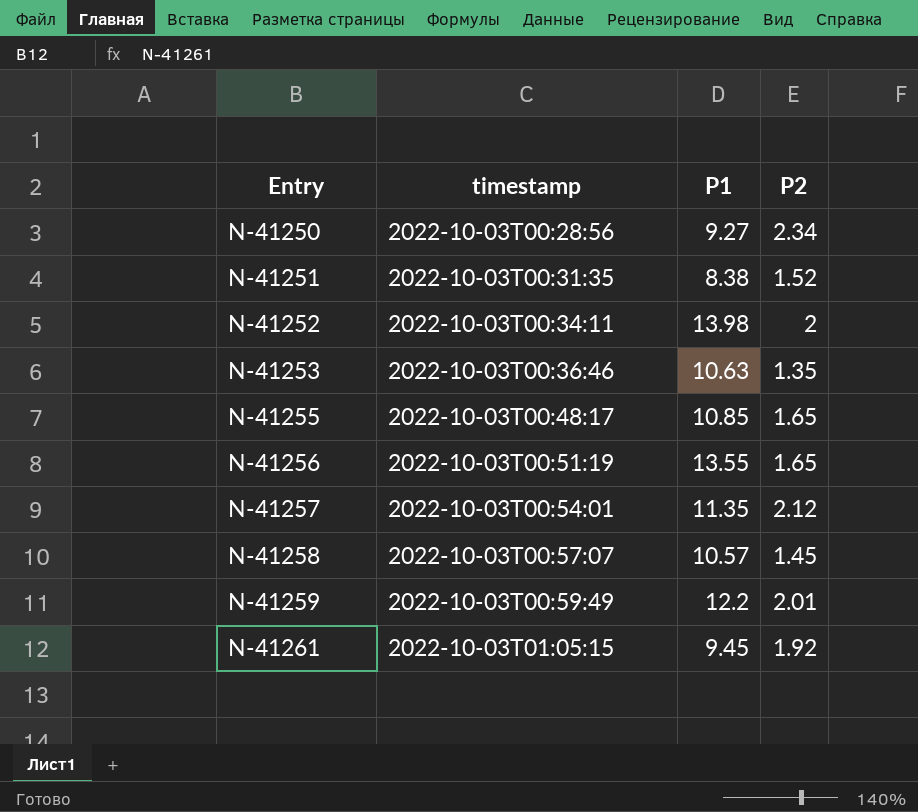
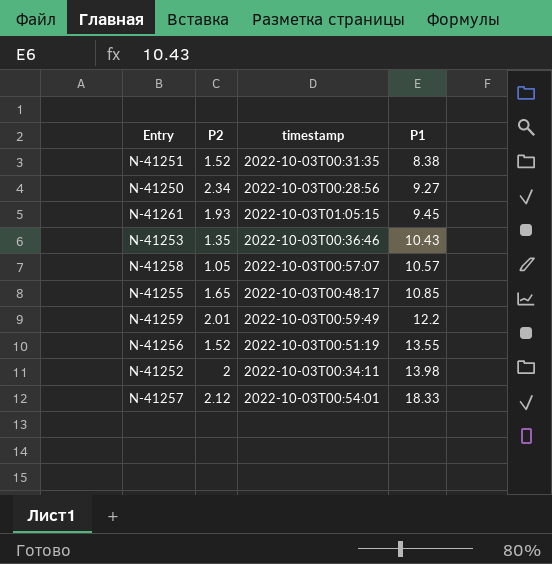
row order: Entry ascending -> P1 ascending
column P2 | position: 4 -> 2
N-41261 | P2: 1.92 -> 1.93
N-41253 | P1: 10.63 -> 10.43
N-41258 | P2: 1.45 -> 1.05
N-41256 | P2: 1.65 -> 1.52
N-41257 | P1: 11.35 -> 18.33

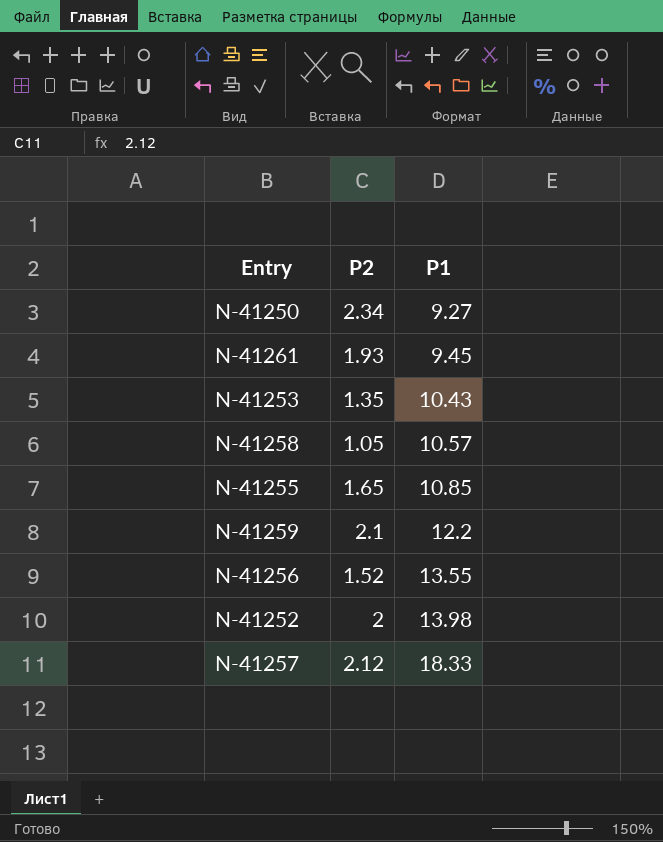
column timestamp | position: 3 -> none
row N-41251: 1.52 | 2022-10-03T00:31:35 | 8.38 -> none
N-41259 | P2: 2.01 -> 2.1

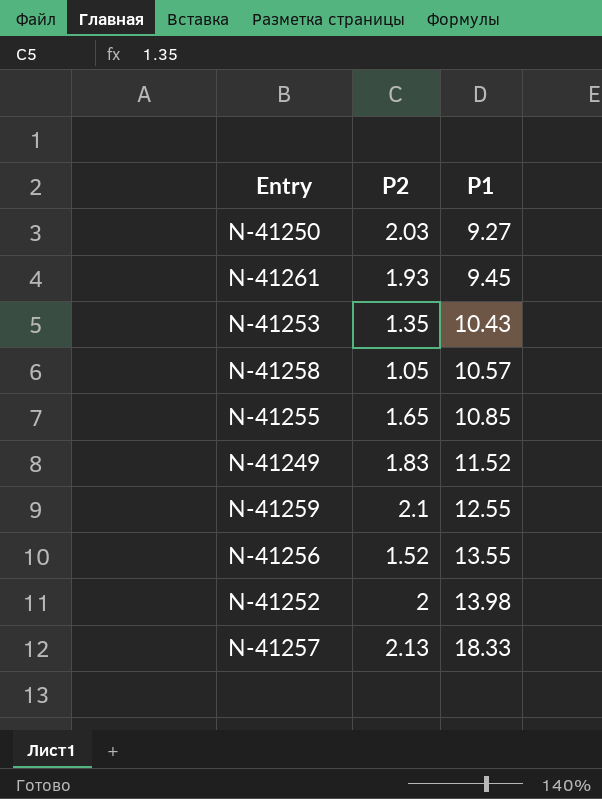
N-41250 | P2: 2.34 -> 2.03
row N-41249: none -> 1.83 | 11.52
N-41259 | P1: 12.2 -> 12.55
N-41257 | P2: 2.12 -> 2.13

